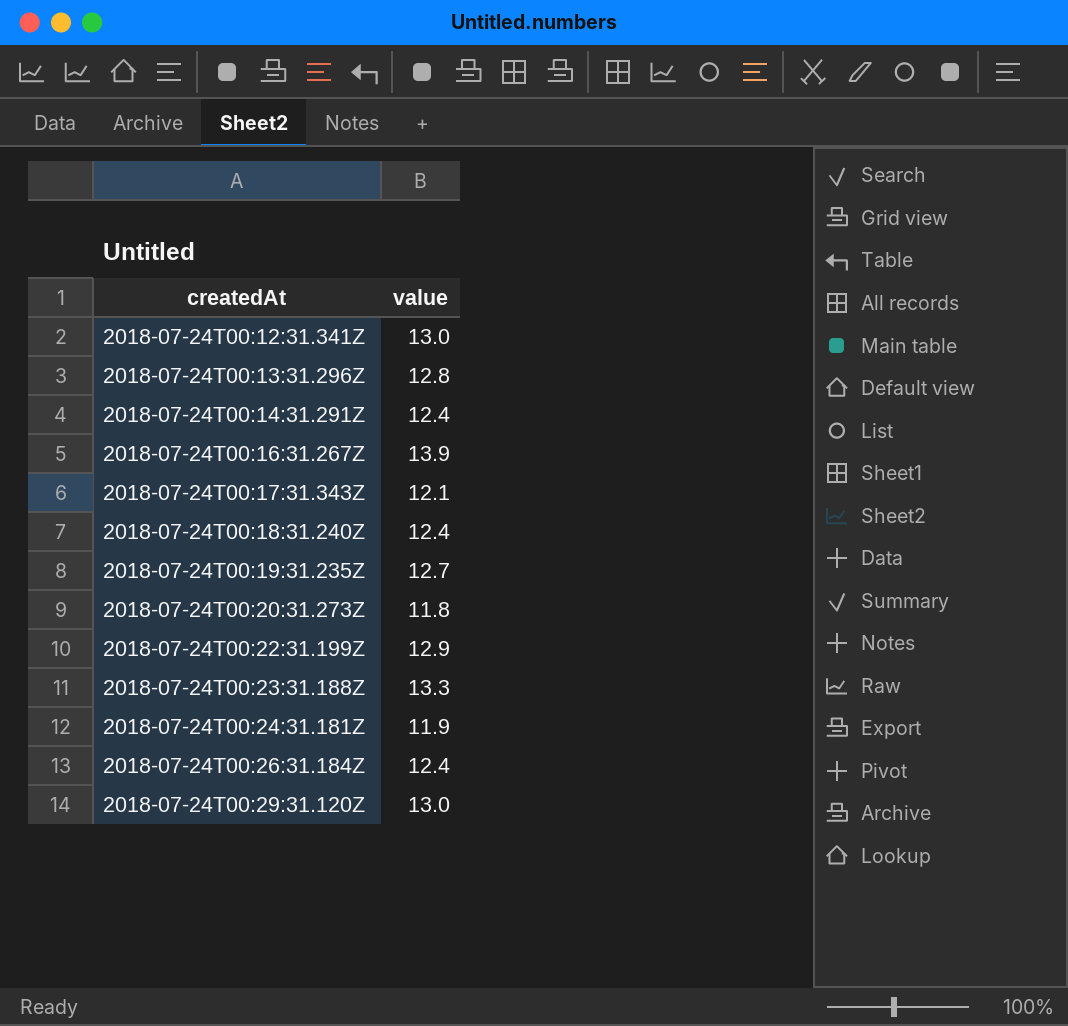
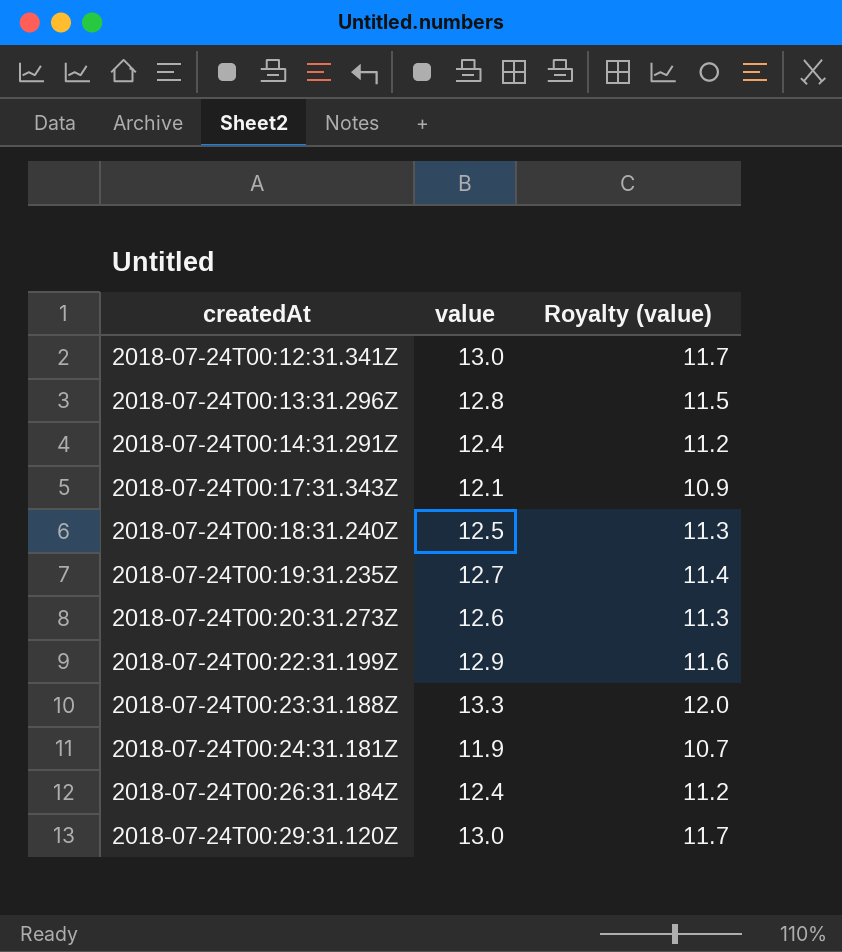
column Royalty (value) | formula: none -> [value] * 0.9
row 2018-07-24T00:16:31.267Z: 13.9 -> none
2018-07-24T00:18:31.240Z | value: 12.4 -> 12.5
2018-07-24T00:20:31.273Z | value: 11.8 -> 12.6

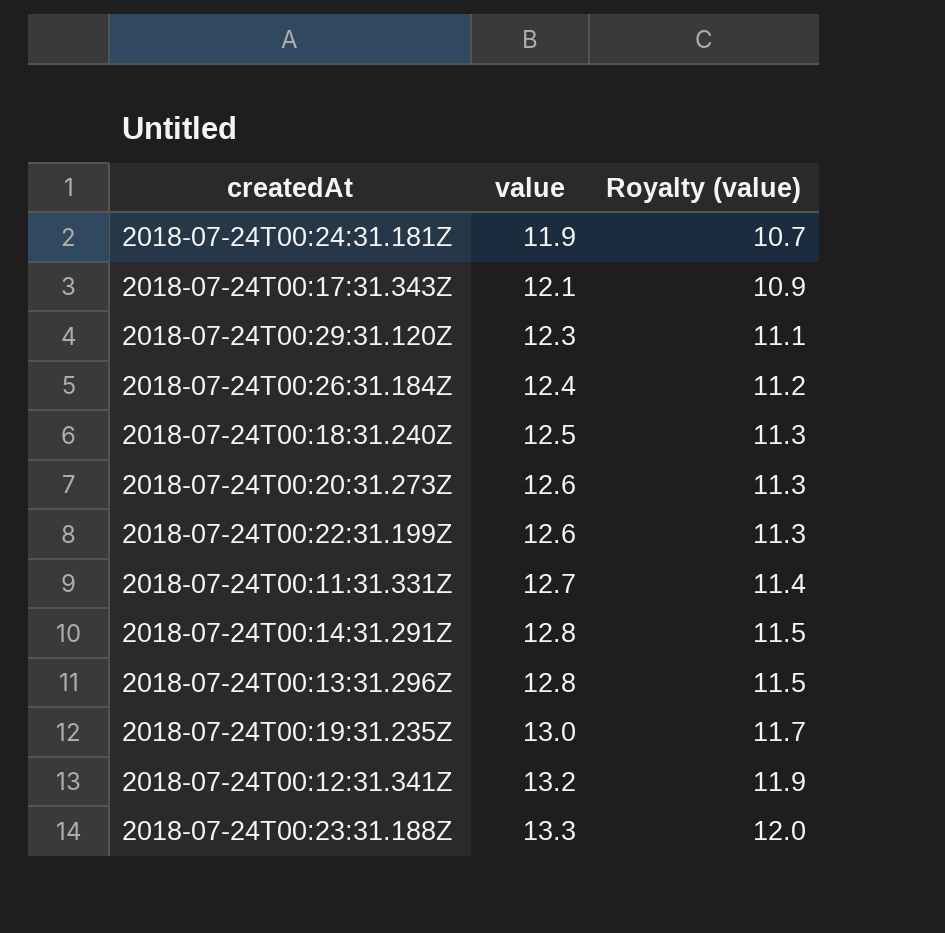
row order: createdAt ascending -> value ascending
2018-07-24T00:29:31.120Z | value: 13.0 -> 12.3
2018-07-24T00:29:31.120Z | Royalty (value): 11.7 -> 11.1
2018-07-24T00:22:31.199Z | value: 12.9 -> 12.6
2018-07-24T00:22:31.199Z | Royalty (value): 11.6 -> 11.3
row 2018-07-24T00:11:31.331Z: none -> 12.7 | 11.4
2018-07-24T00:14:31.291Z | value: 12.4 -> 12.8
2018-07-24T00:14:31.291Z | Royalty (value): 11.2 -> 11.5
2018-07-24T00:19:31.235Z | value: 12.7 -> 13.0
2018-07-24T00:19:31.235Z | Royalty (value): 11.4 -> 11.7
2018-07-24T00:12:31.341Z | value: 13.0 -> 13.2
2018-07-24T00:12:31.341Z | Royalty (value): 11.7 -> 11.9

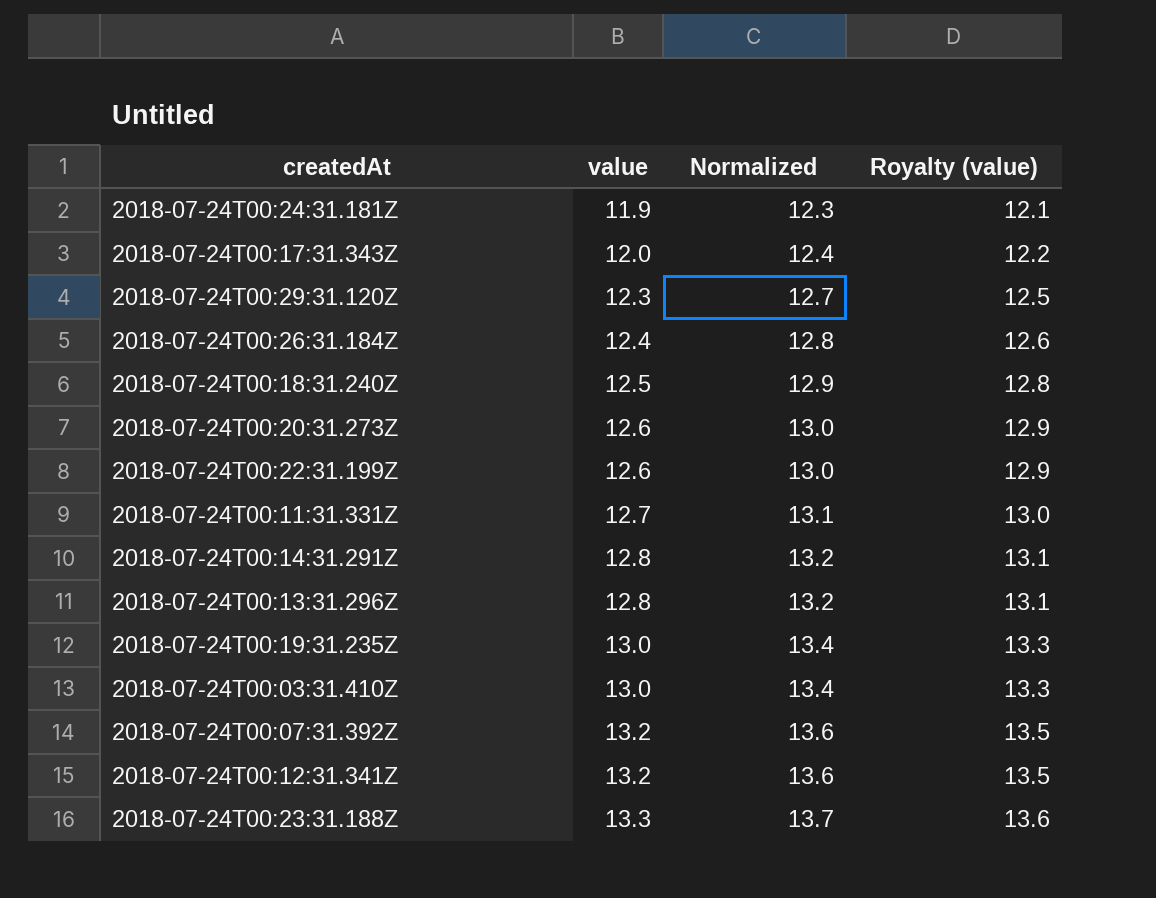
column Normalized | formula: none -> [value] * 1.03
column Royalty (value) | formula: [value] * 0.9 -> [value] * 1.02
2018-07-24T00:17:31.343Z | value: 12.1 -> 12.0
row 2018-07-24T00:03:31.410Z: none -> 13.0 | 13.4 | 13.3
row 2018-07-24T00:07:31.392Z: none -> 13.2 | 13.6 | 13.5

